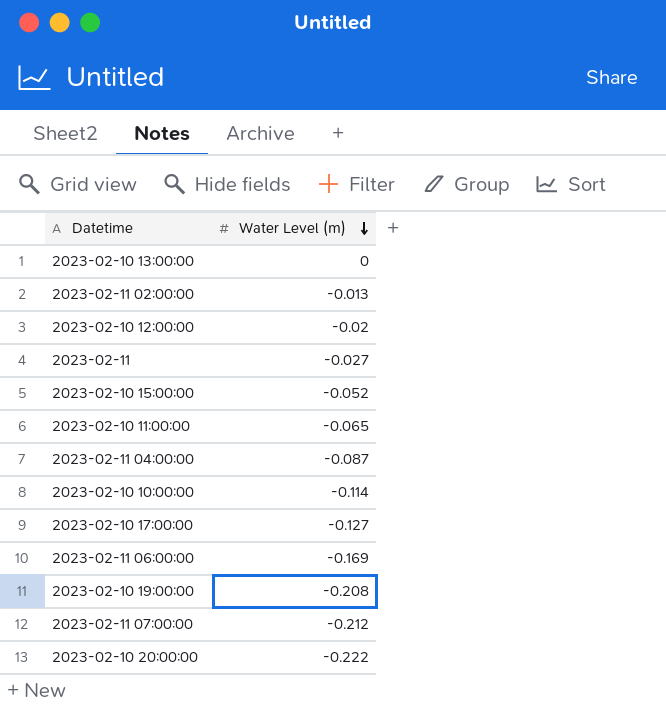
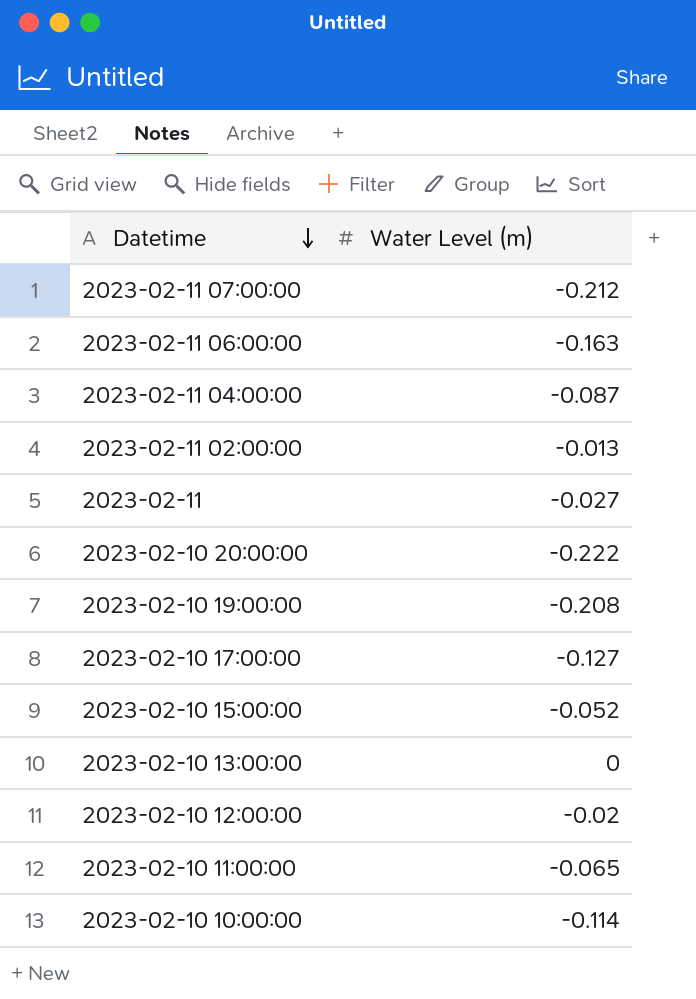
row order: Water Level (m) descending -> Datetime descending
2023-02-11 06:00:00 | Water Level (m): -0.169 -> -0.163

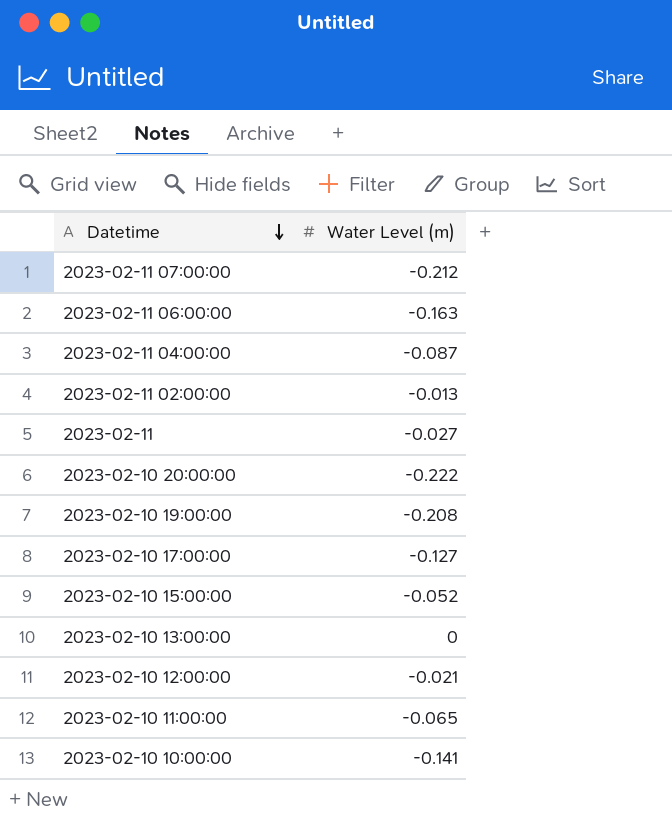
2023-02-10 12:00:00 | Water Level (m): -0.02 -> -0.021
2023-02-10 10:00:00 | Water Level (m): -0.114 -> -0.141

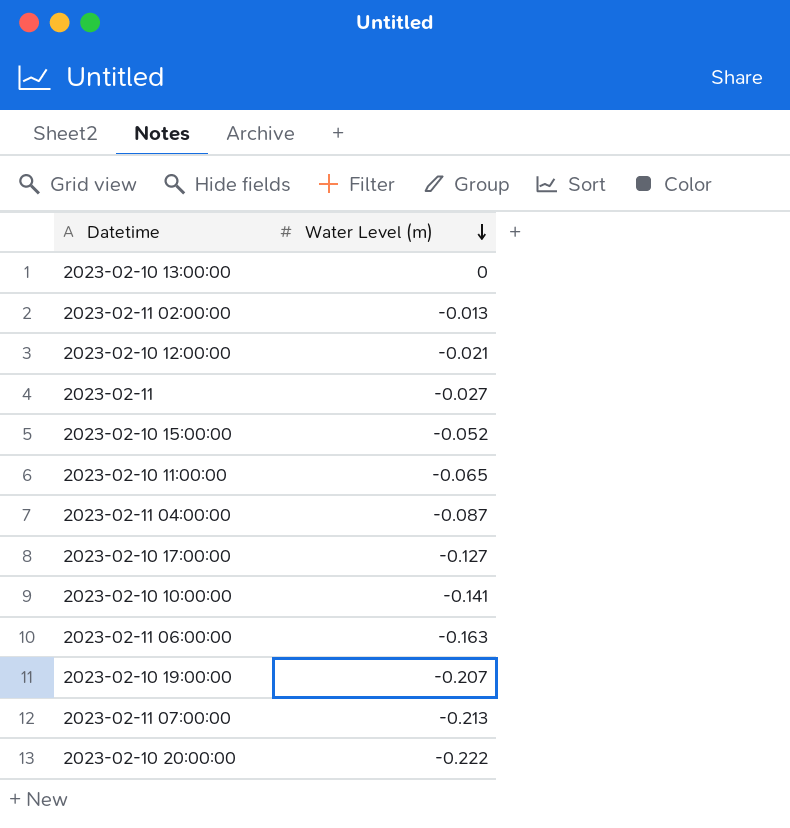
row order: Datetime descending -> Water Level (m) descending
2023-02-10 19:00:00 | Water Level (m): -0.208 -> -0.207
2023-02-11 07:00:00 | Water Level (m): -0.212 -> -0.213

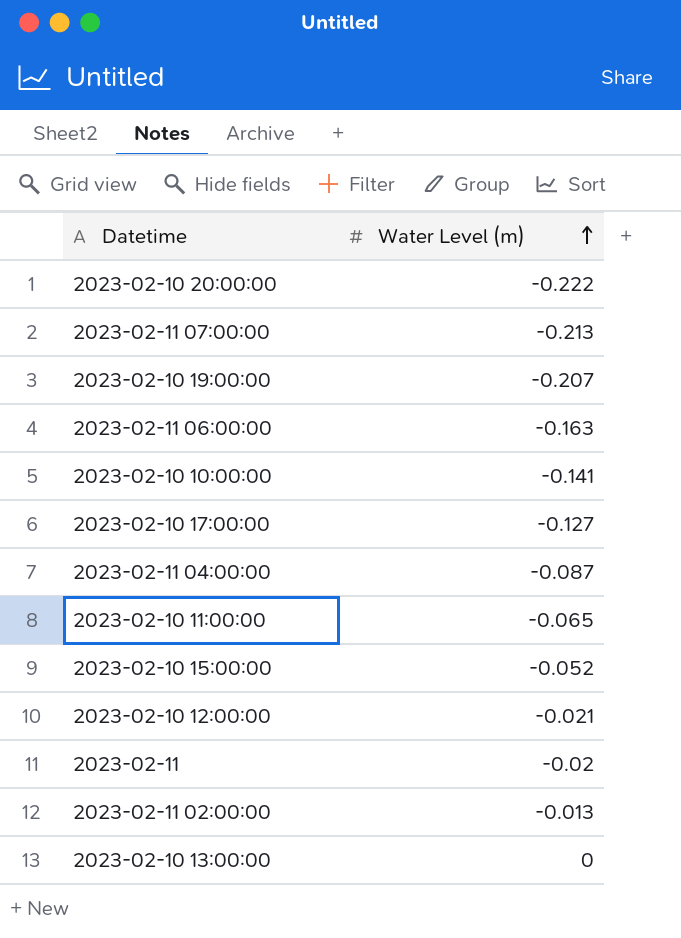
row order: Water Level (m) descending -> Water Level (m) ascending
2023-02-11 | Water Level (m): -0.027 -> -0.02

